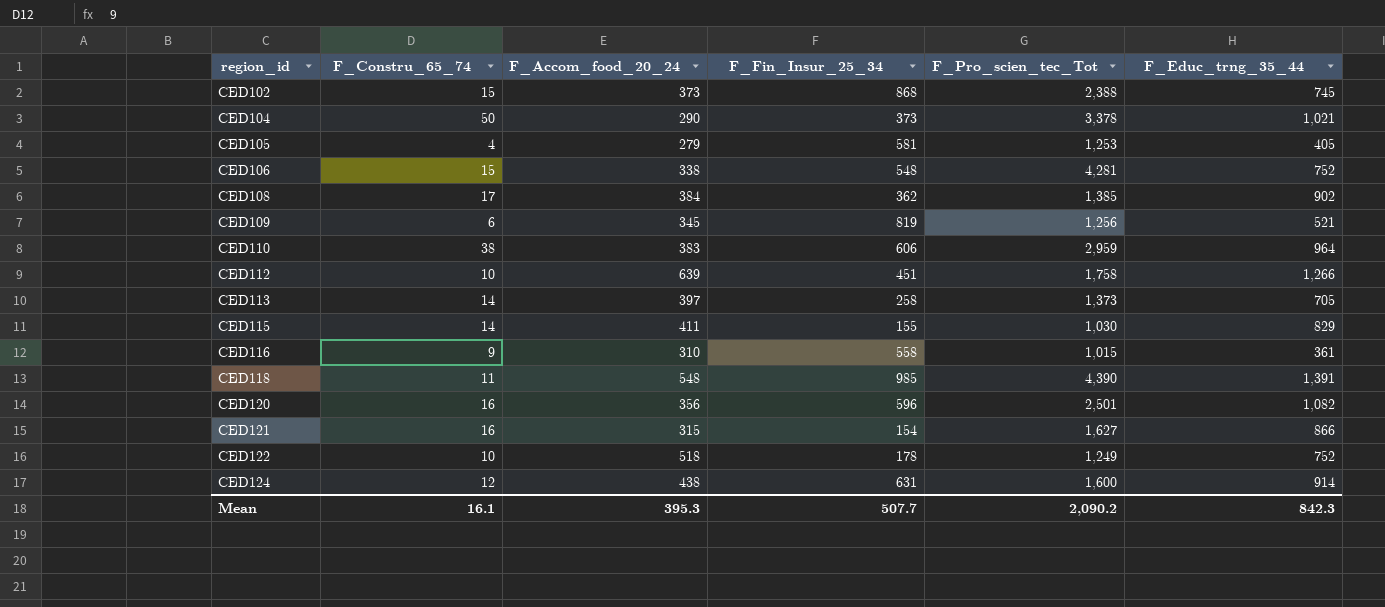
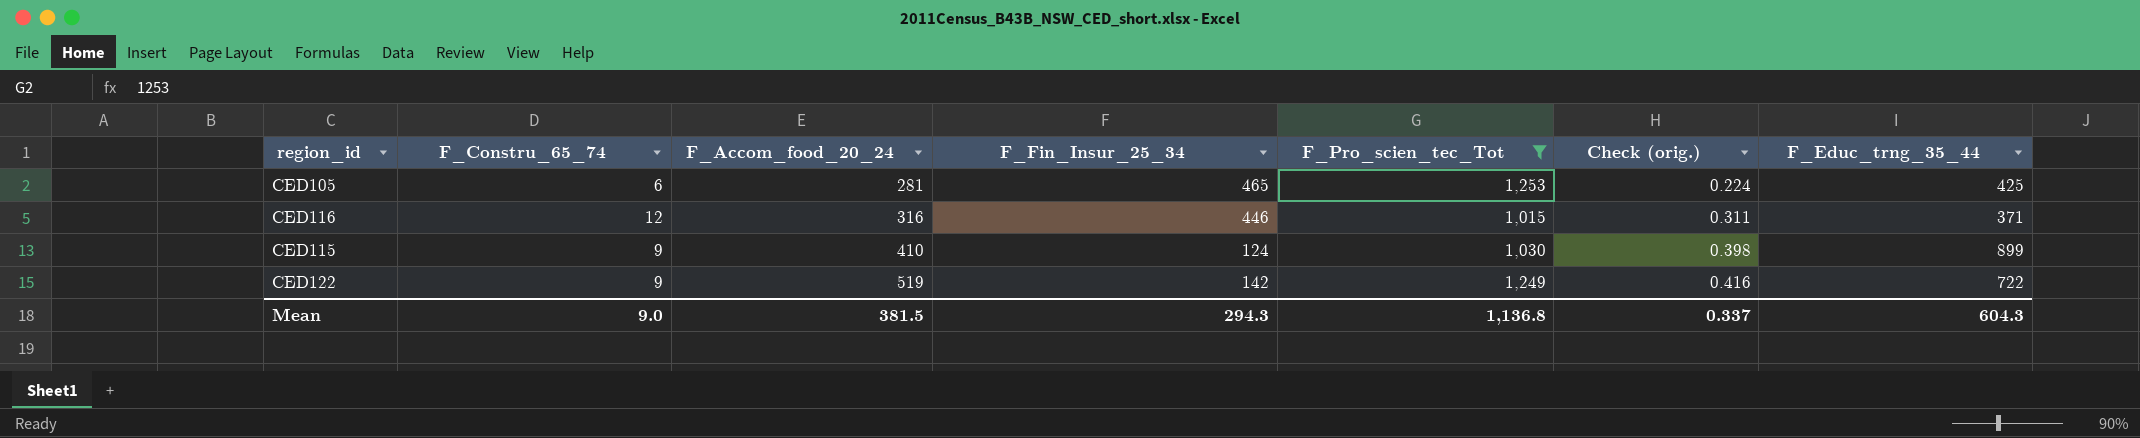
filter: none -> F_Pro_scien_tec_Tot <= 1,253
row order: region_id ascending -> F_Accom_food_20_24 ascending
column Check (orig.) | formula: none -> [F_Accom_food_20_24] / [F_Pro_scien_tec_Tot]
CED105 | F_Constru_65_74: 4 -> 6
CED105 | F_Accom_food_20_24: 279 -> 281
CED105 | F_Fin_Insur_25_34: 581 -> 465
CED105 | F_Educ_trng_35_44: 405 -> 425
CED116 | F_Constru_65_74: 9 -> 12
CED116 | F_Accom_food_20_24: 310 -> 316
CED116 | F_Fin_Insur_25_34: 558 -> 446
CED116 | F_Educ_trng_35_44: 361 -> 371
CED115 | F_Constru_65_74: 14 -> 9
CED115 | F_Accom_food_20_24: 411 -> 410
CED115 | F_Fin_Insur_25_34: 155 -> 124
CED115 | F_Educ_trng_35_44: 829 -> 899
CED122 | F_Constru_65_74: 10 -> 9
CED122 | F_Accom_food_20_24: 518 -> 519
CED122 | F_Fin_Insur_25_34: 178 -> 142
CED122 | F_Educ_trng_35_44: 752 -> 722
Mean | F_Constru_65_74: 16.1 -> 9.0
Mean | F_Accom_food_20_24: 395.3 -> 381.5
Mean | F_Fin_Insur_25_34: 507.7 -> 294.3
Mean | F_Pro_scien_tec_Tot: 2,090.2 -> 1,136.8
Mean | F_Educ_trng_35_44: 842.3 -> 604.3

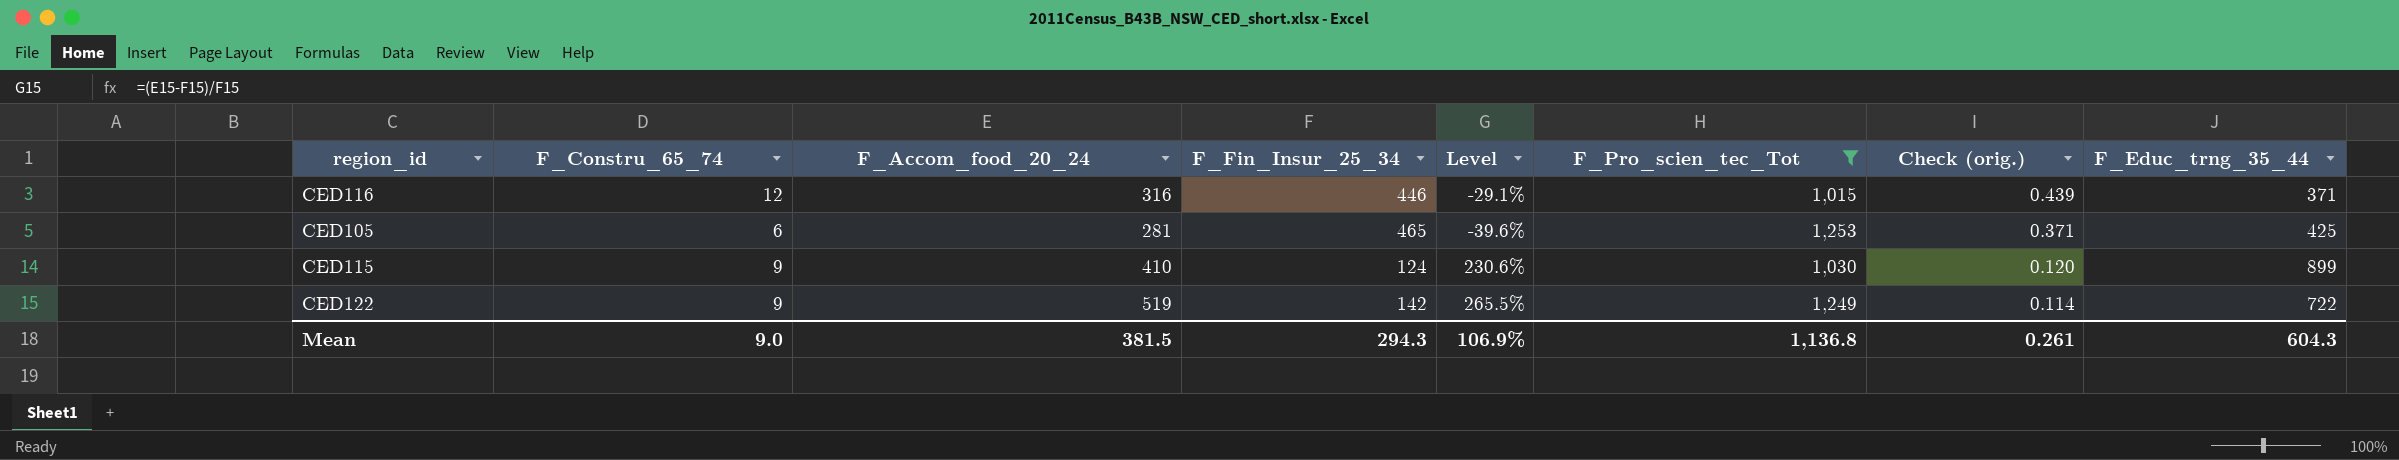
row order: F_Accom_food_20_24 ascending -> Check (orig.) descending
column Level | formula: none -> ([F_Accom_food_20_24] - [F_Fin_Insur_25_34]) / [F_Fin_Insur_25_34]
column Check (orig.) | formula: [F_Accom_food_20_24] / [F_Pro_scien_tec_Tot] -> [F_Fin_Insur_25_34] / [F_Pro_scien_tec_Tot]
Mean | Check (orig.): 0.337 -> 0.261

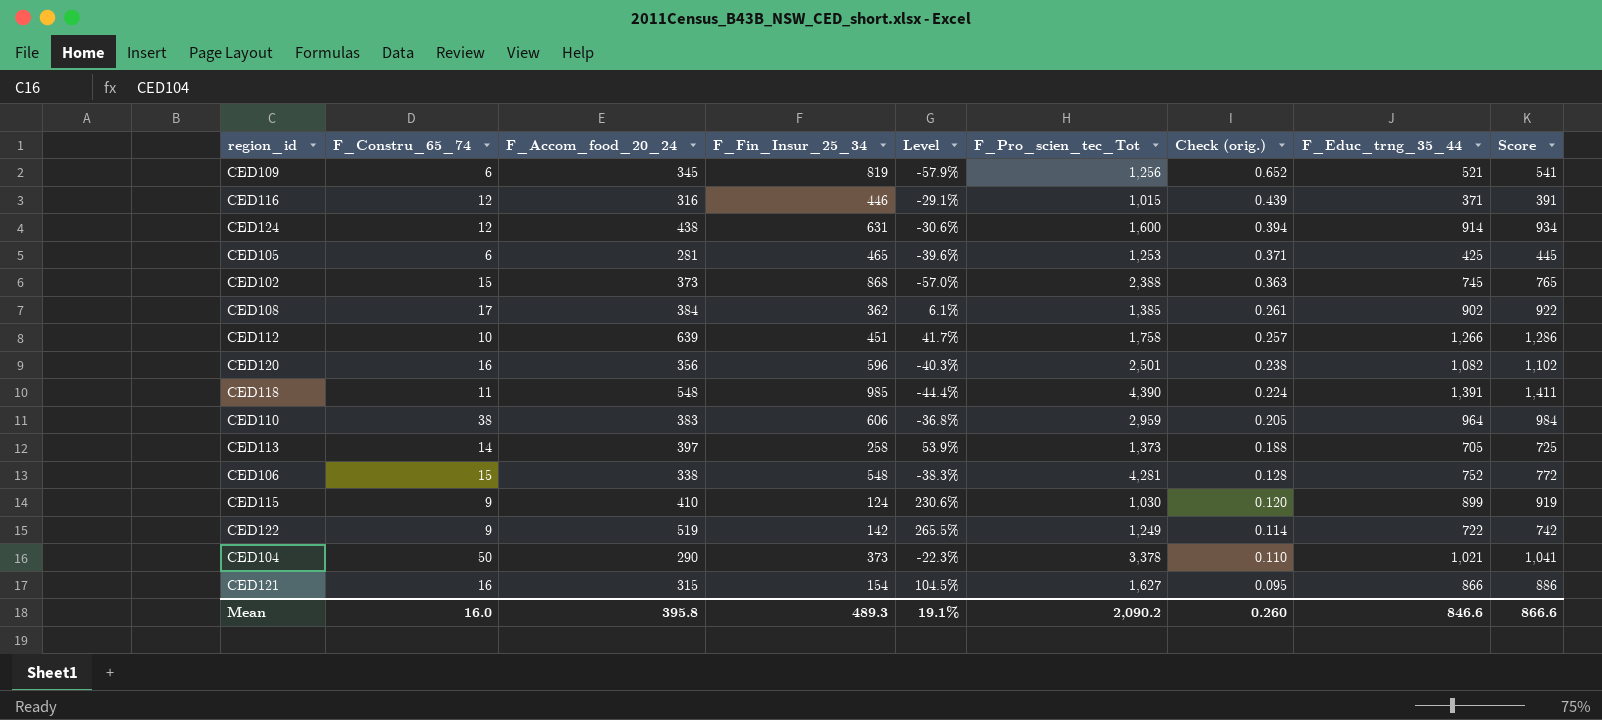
filter: F_Pro_scien_tec_Tot <= 1,253 -> none
column Score | formula: none -> [F_Educ_trng_35_44] + 20
Mean | F_Constru_65_74: 9.0 -> 16.0
Mean | F_Accom_food_20_24: 381.5 -> 395.8
Mean | F_Fin_Insur_25_34: 294.3 -> 489.3
Mean | Level: 106.9% -> 19.1%
Mean | F_Pro_scien_tec_Tot: 1,136.8 -> 2,090.2
Mean | Check (orig.): 0.261 -> 0.260
Mean | F_Educ_trng_35_44: 604.3 -> 846.6

